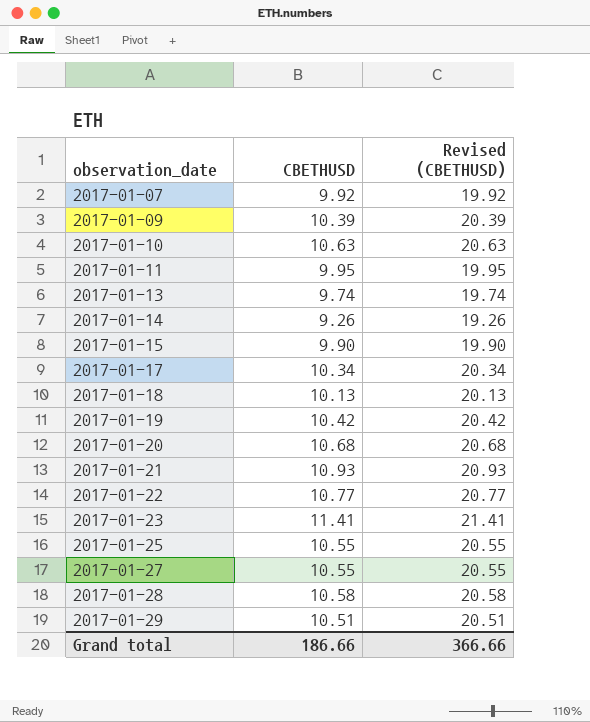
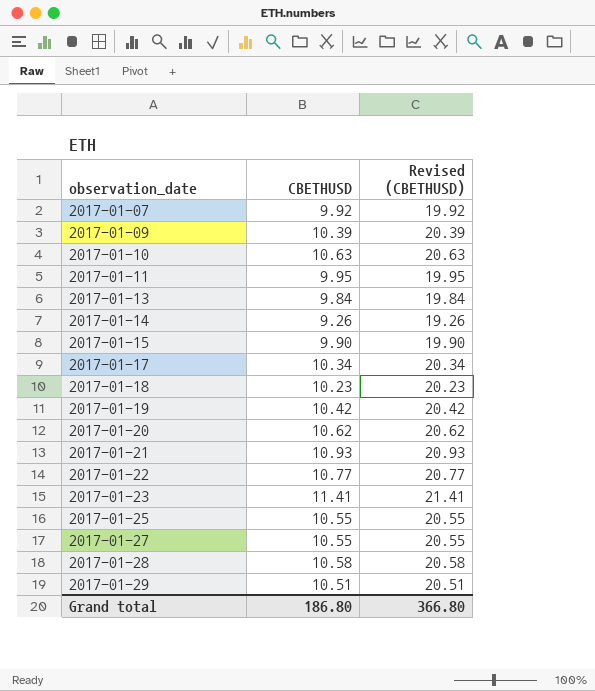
2017-01-13 | CBETHUSD: 9.74 -> 9.84
2017-01-13 | Revised (CBETHUSD): 19.74 -> 19.84
2017-01-18 | CBETHUSD: 10.13 -> 10.23
2017-01-18 | Revised (CBETHUSD): 20.13 -> 20.23
2017-01-20 | CBETHUSD: 10.68 -> 10.62
2017-01-20 | Revised (CBETHUSD): 20.68 -> 20.62
Grand total | CBETHUSD: 186.66 -> 186.80
Grand total | Revised (CBETHUSD): 366.66 -> 366.80

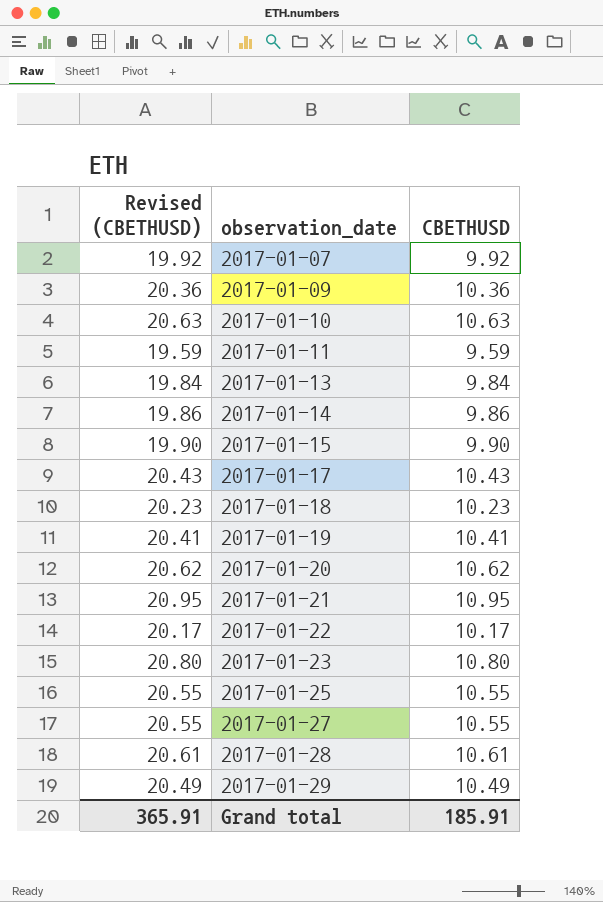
column Revised (CBETHUSD) | position: 3 -> 1
2017-01-09 | Revised (CBETHUSD): 20.39 -> 20.36
2017-01-09 | CBETHUSD: 10.39 -> 10.36
2017-01-11 | Revised (CBETHUSD): 19.95 -> 19.59
2017-01-11 | CBETHUSD: 9.95 -> 9.59
2017-01-14 | Revised (CBETHUSD): 19.26 -> 19.86
2017-01-14 | CBETHUSD: 9.26 -> 9.86
2017-01-17 | Revised (CBETHUSD): 20.34 -> 20.43
2017-01-17 | CBETHUSD: 10.34 -> 10.43
2017-01-19 | Revised (CBETHUSD): 20.42 -> 20.41
2017-01-19 | CBETHUSD: 10.42 -> 10.41
2017-01-21 | Revised (CBETHUSD): 20.93 -> 20.95
2017-01-21 | CBETHUSD: 10.93 -> 10.95
2017-01-22 | Revised (CBETHUSD): 20.77 -> 20.17
2017-01-22 | CBETHUSD: 10.77 -> 10.17
2017-01-23 | Revised (CBETHUSD): 21.41 -> 20.80
2017-01-23 | CBETHUSD: 11.41 -> 10.80
2017-01-28 | Revised (CBETHUSD): 20.58 -> 20.61
2017-01-28 | CBETHUSD: 10.58 -> 10.61
2017-01-29 | Revised (CBETHUSD): 20.51 -> 20.49
2017-01-29 | CBETHUSD: 10.51 -> 10.49
Grand total | Revised (CBETHUSD): 366.80 -> 365.91
Grand total | CBETHUSD: 186.80 -> 185.91

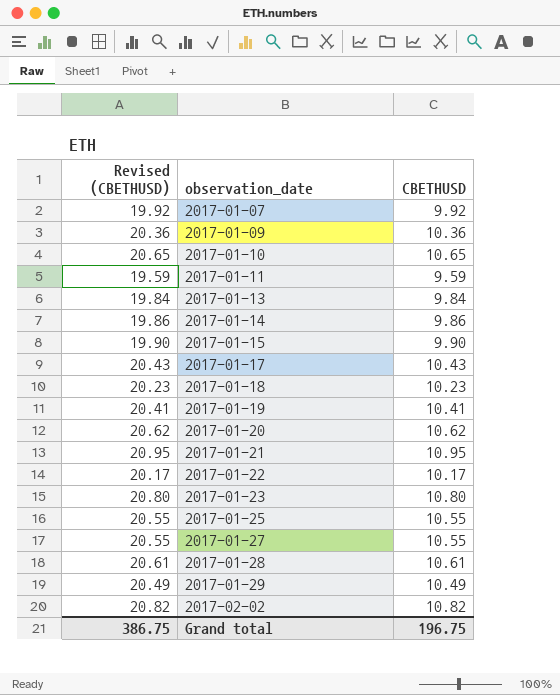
2017-01-10 | Revised (CBETHUSD): 20.63 -> 20.65
2017-01-10 | CBETHUSD: 10.63 -> 10.65
row 2017-02-02: none -> 20.82 | 10.82
Grand total | Revised (CBETHUSD): 365.91 -> 386.75
Grand total | CBETHUSD: 185.91 -> 196.75

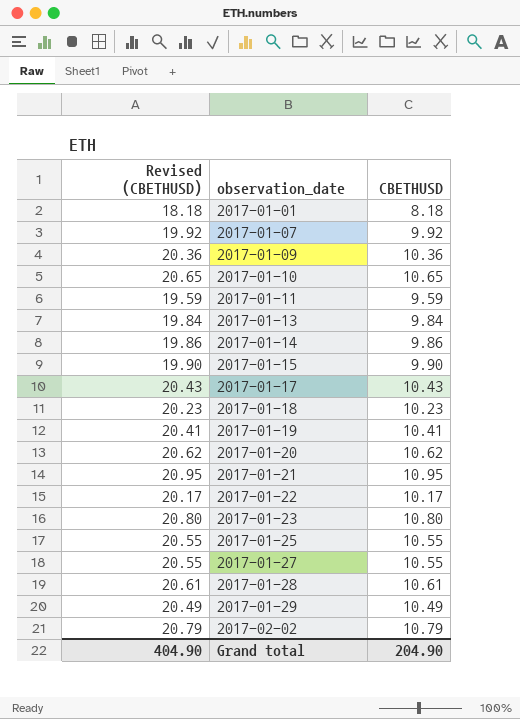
row 2017-01-01: none -> 18.18 | 8.18
2017-02-02 | Revised (CBETHUSD): 20.82 -> 20.79
2017-02-02 | CBETHUSD: 10.82 -> 10.79
Grand total | Revised (CBETHUSD): 386.75 -> 404.90
Grand total | CBETHUSD: 196.75 -> 204.90

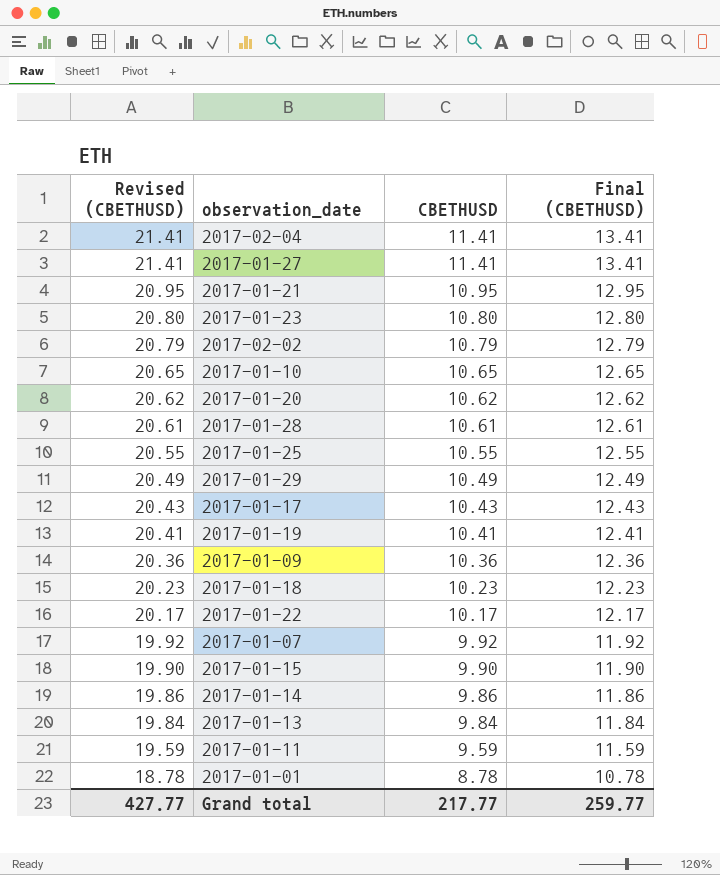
row order: observation_date ascending -> Revised (CBETHUSD) descending
column Final (CBETHUSD) | formula: none -> [CBETHUSD] + 2
row 2017-02-04: none -> 21.41 | 11.41 | 13.41
2017-01-27 | Revised (CBETHUSD): 20.55 -> 21.41
2017-01-27 | CBETHUSD: 10.55 -> 11.41
2017-01-01 | Revised (CBETHUSD): 18.18 -> 18.78
2017-01-01 | CBETHUSD: 8.18 -> 8.78
Grand total | Revised (CBETHUSD): 404.90 -> 427.77
Grand total | CBETHUSD: 204.90 -> 217.77

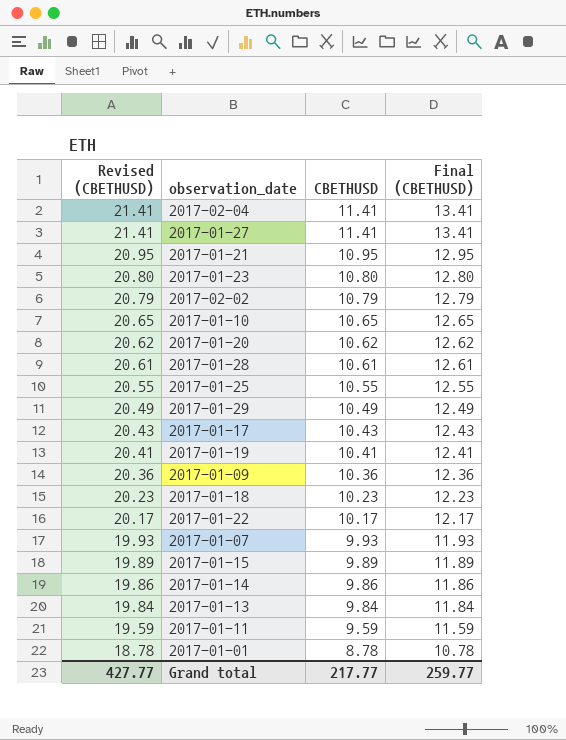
2017-01-07 | Revised (CBETHUSD): 19.92 -> 19.93
2017-01-07 | CBETHUSD: 9.92 -> 9.93
2017-01-07 | Final (CBETHUSD): 11.92 -> 11.93
2017-01-15 | Revised (CBETHUSD): 19.90 -> 19.89
2017-01-15 | CBETHUSD: 9.90 -> 9.89
2017-01-15 | Final (CBETHUSD): 11.90 -> 11.89

